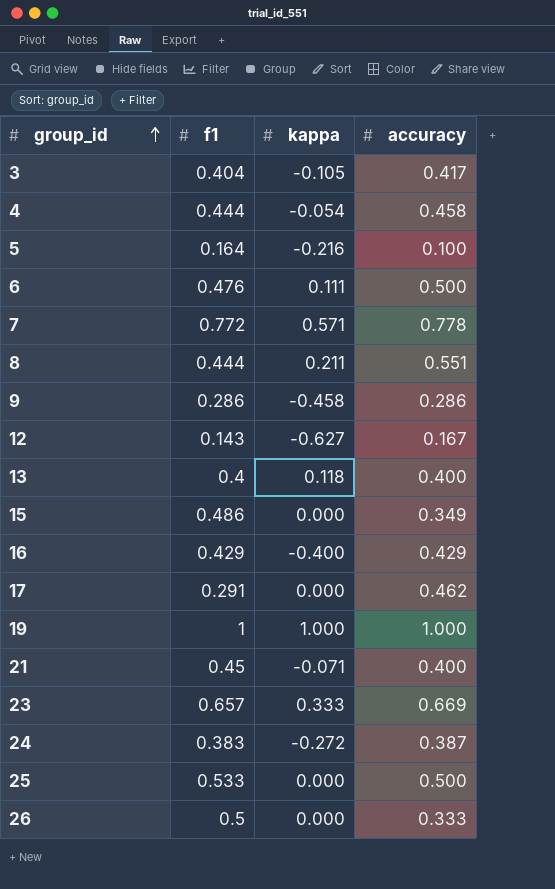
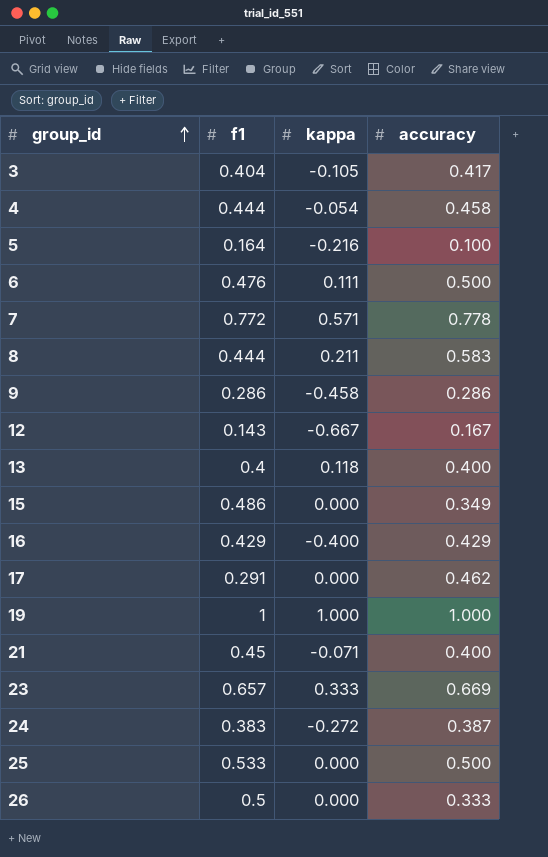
8 | accuracy: 0.551 -> 0.583
12 | kappa: -0.627 -> -0.667

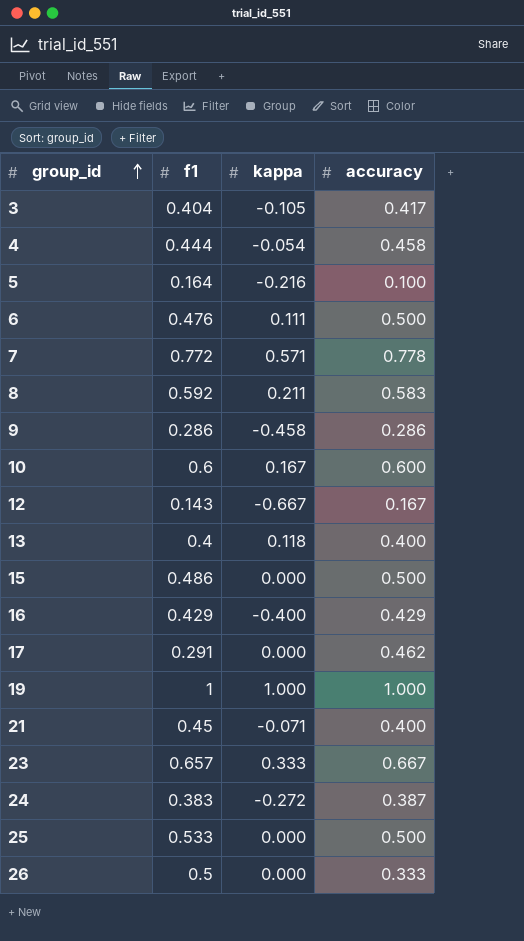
8 | f1: 0.444 -> 0.592
row 10: none -> 0.6 | 0.167 | 0.600
15 | accuracy: 0.349 -> 0.500
23 | accuracy: 0.669 -> 0.667

